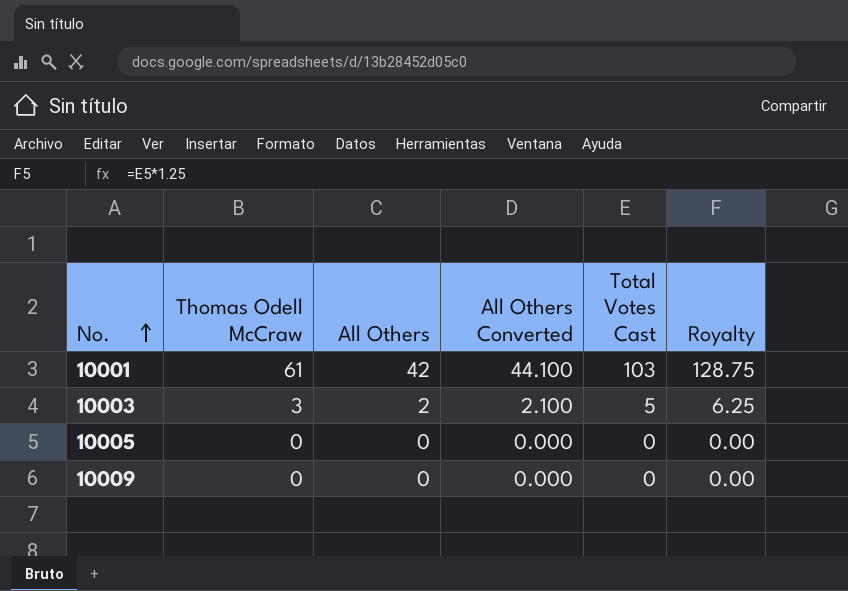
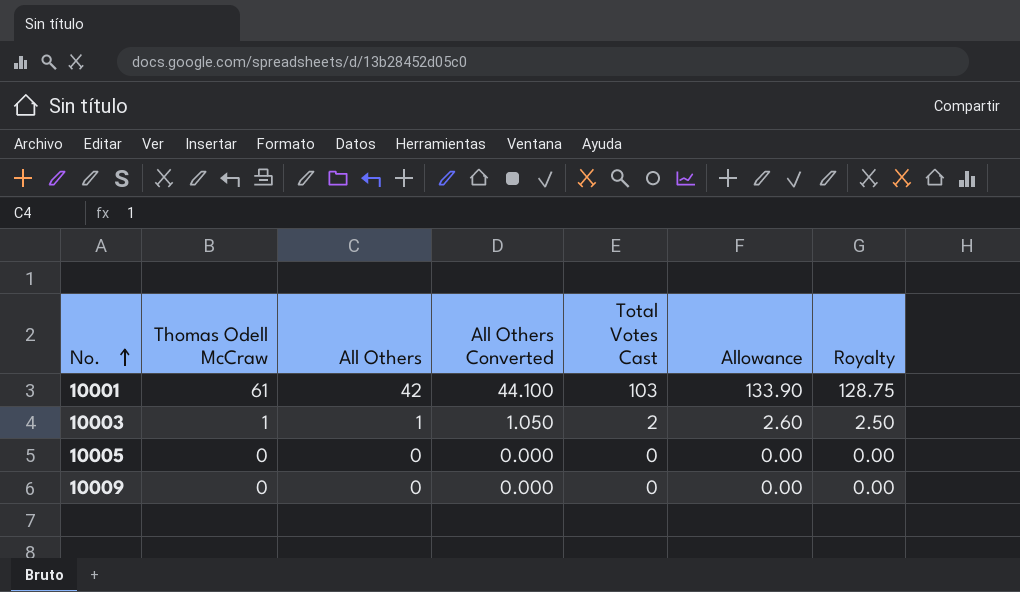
column Allowance | formula: none -> [Total Votes Cast] * 1.3
10003 | Thomas Odell McCraw: 3 -> 1
10003 | All Others: 2 -> 1
10003 | All Others Converted: 2.100 -> 1.050
10003 | Total Votes Cast: 5 -> 2
10003 | Royalty: 6.25 -> 2.50

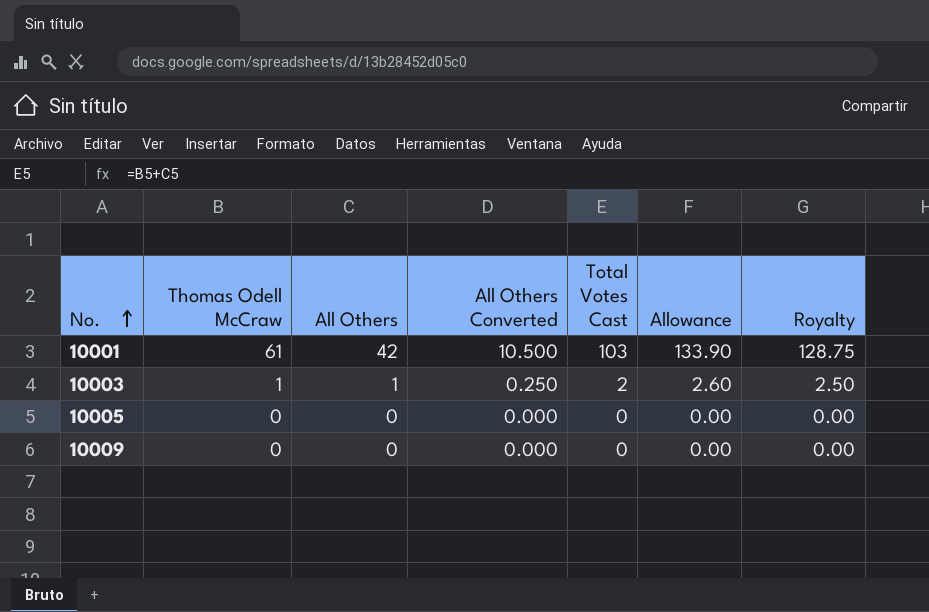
column All Others Converted | formula: [All Others] * 1.05 -> [All Others] * 0.25

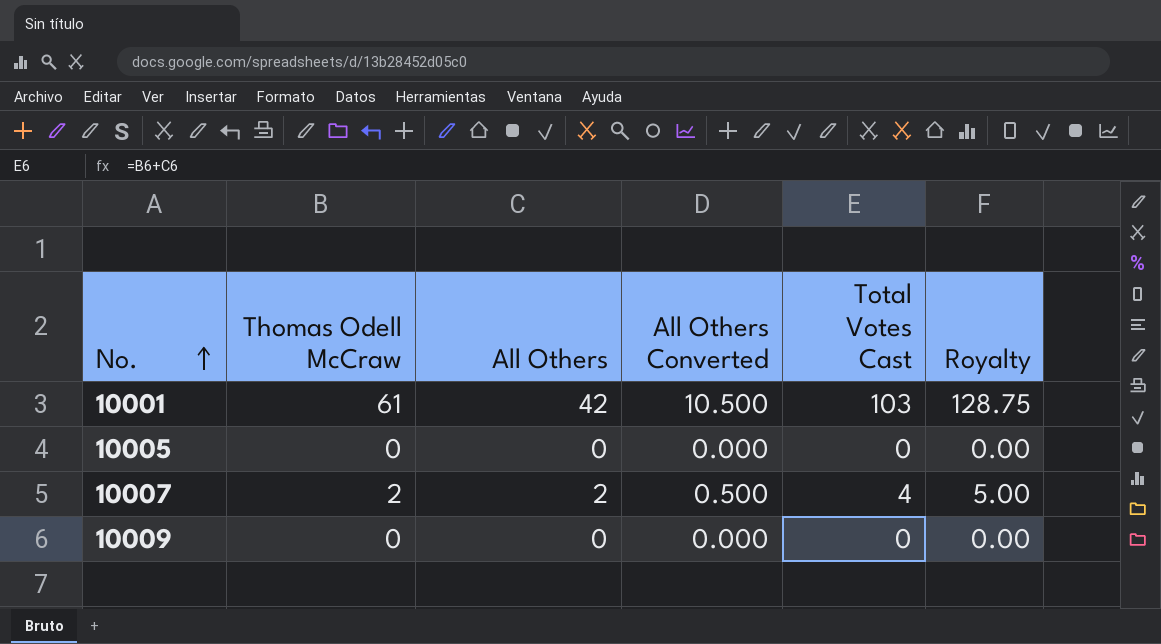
column Allowance | formula: [Total Votes Cast] * 1.3 -> none
row 10003: 1 | 1 | 0.250 | 2 | 2.60 | 2.50 -> none
row 10007: none -> 2 | 2 | 0.500 | 4 | 5.00

